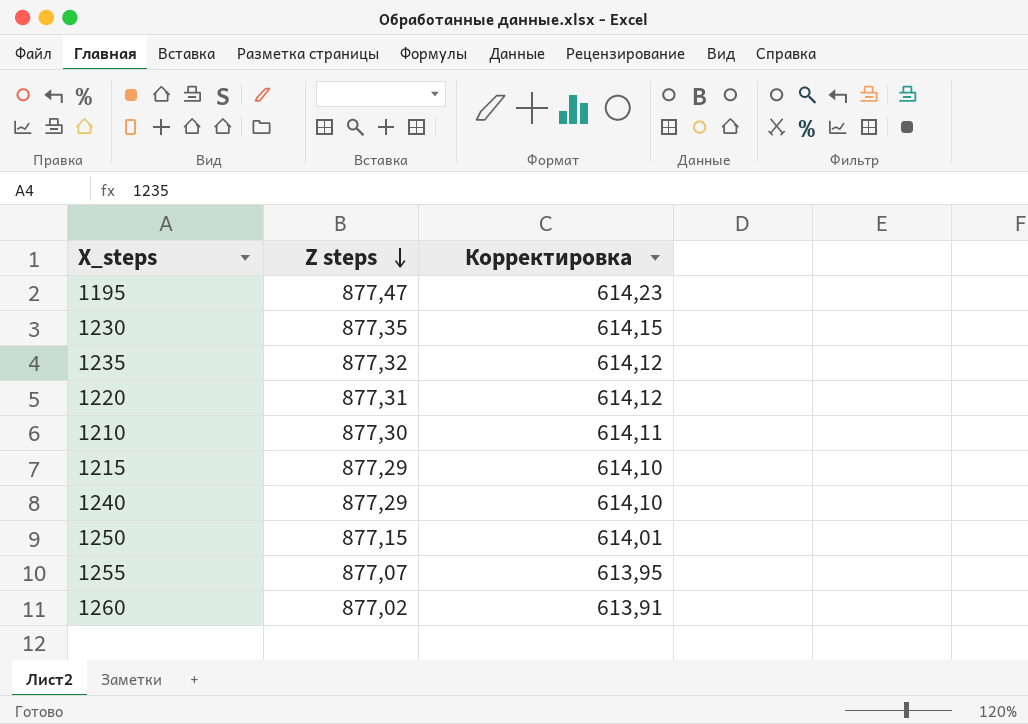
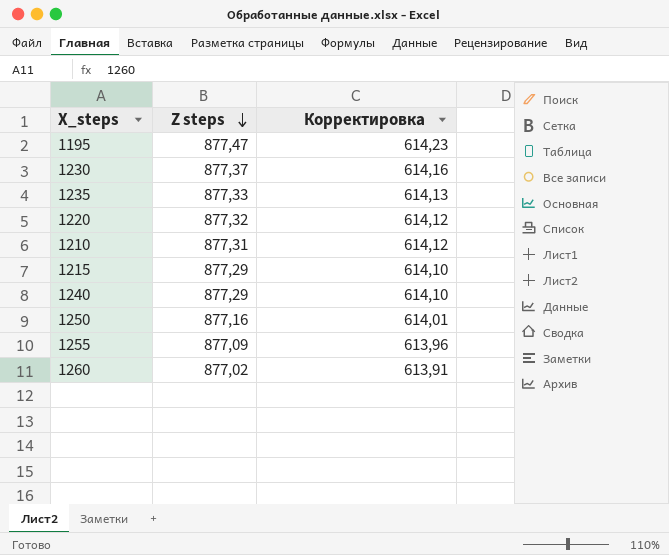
1230 | Z steps: 877,35 -> 877,37
1230 | Корректировка: 614,15 -> 614,16
1235 | Z steps: 877,32 -> 877,33
1235 | Корректировка: 614,12 -> 614,13
1220 | Z steps: 877,31 -> 877,32
1210 | Z steps: 877,30 -> 877,31
1210 | Корректировка: 614,11 -> 614,12
1250 | Z steps: 877,15 -> 877,16
1255 | Z steps: 877,07 -> 877,09
1255 | Корректировка: 613,95 -> 613,96

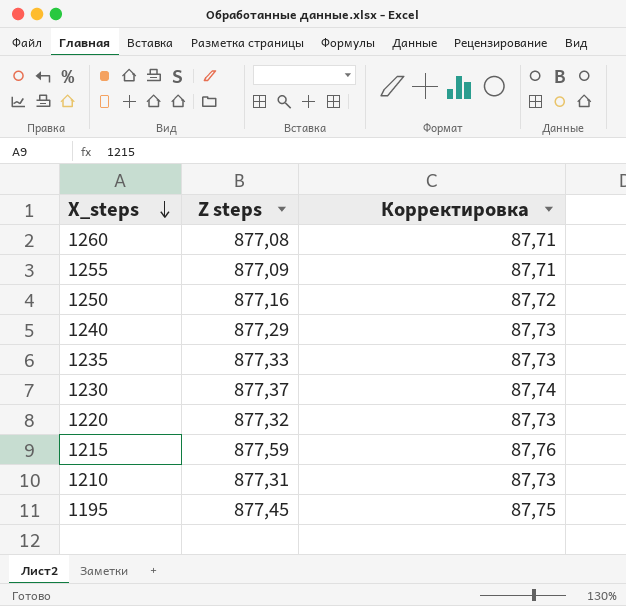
row order: Z steps descending -> X_steps descending
column Корректировка | formula: [Z steps] * 0,7 -> [Z steps] * 0,1
1260 | Z steps: 877,02 -> 877,08
1215 | Z steps: 877,29 -> 877,59
1195 | Z steps: 877,47 -> 877,45

